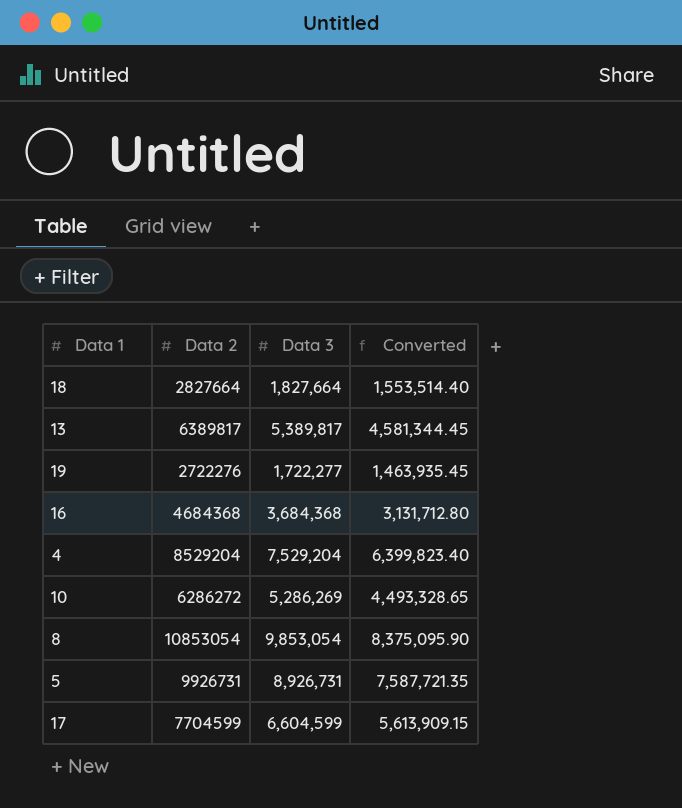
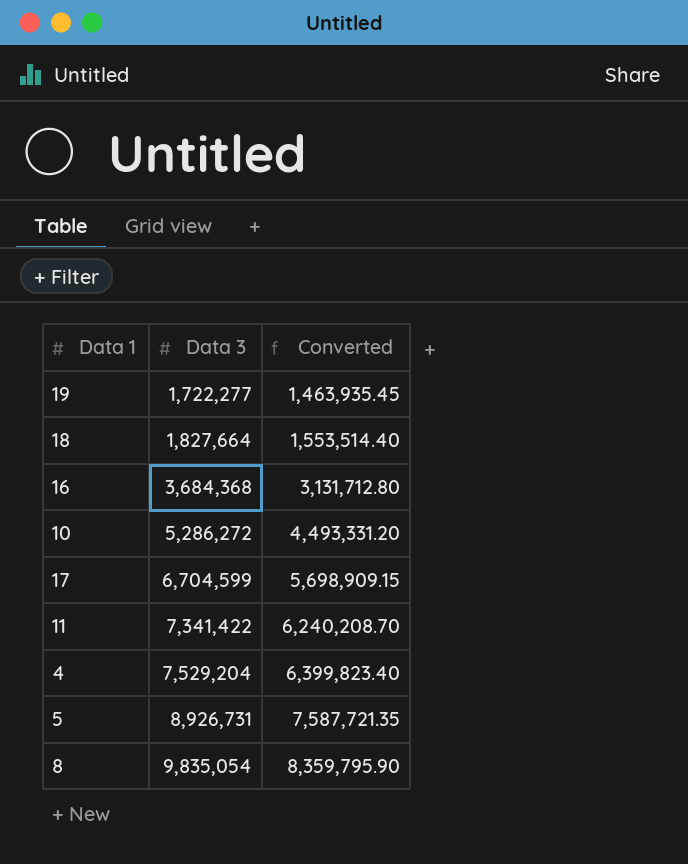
row order: none -> Data 3 ascending
column Data 2 | position: 2 -> none
row 13: 6389817 | 5,389,817 | 4,581,344.45 -> none
10 | Data 3: 5,286,269 -> 5,286,272
10 | Converted: 4,493,328.65 -> 4,493,331.20
17 | Data 3: 6,604,599 -> 6,704,599
17 | Converted: 5,613,909.15 -> 5,698,909.15
row 11: none -> 7,341,422 | 6,240,208.70
8 | Data 3: 9,853,054 -> 9,835,054
8 | Converted: 8,375,095.90 -> 8,359,795.90

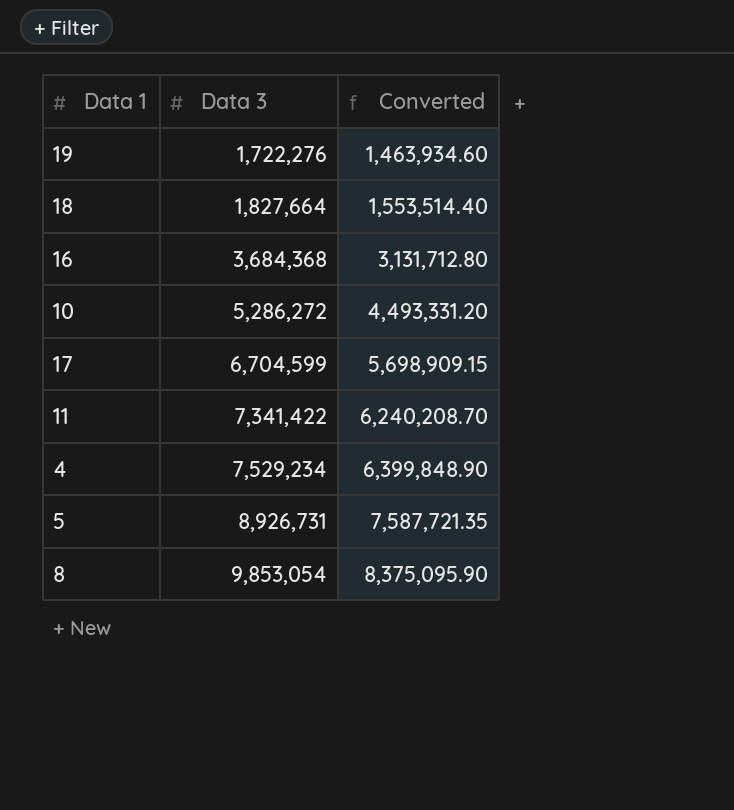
19 | Data 3: 1,722,277 -> 1,722,276
19 | Converted: 1,463,935.45 -> 1,463,934.60
4 | Data 3: 7,529,204 -> 7,529,234
4 | Converted: 6,399,823.40 -> 6,399,848.90
8 | Data 3: 9,835,054 -> 9,853,054
8 | Converted: 8,359,795.90 -> 8,375,095.90

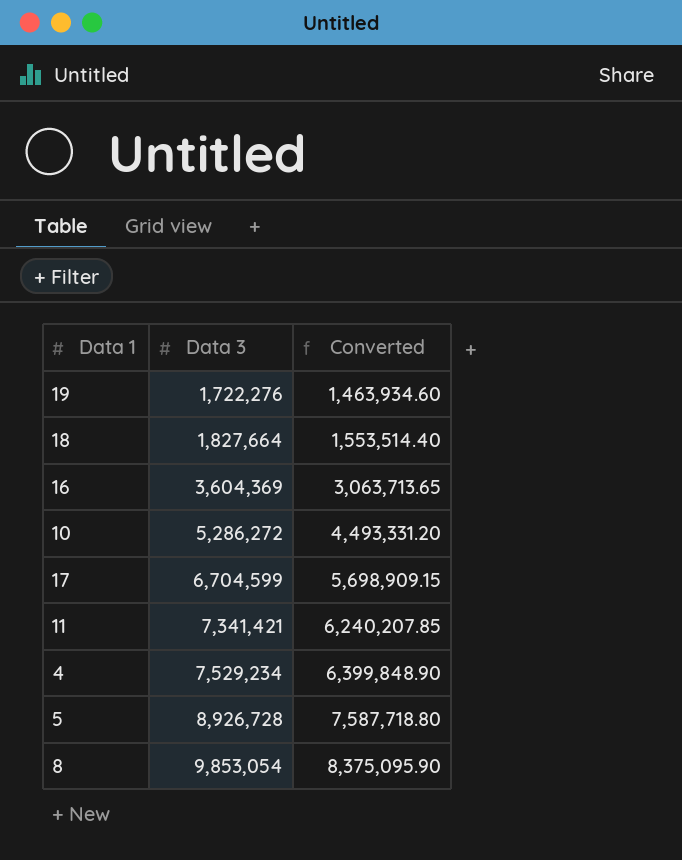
16 | Data 3: 3,684,368 -> 3,604,369
16 | Converted: 3,131,712.80 -> 3,063,713.65
11 | Data 3: 7,341,422 -> 7,341,421
11 | Converted: 6,240,208.70 -> 6,240,207.85
5 | Data 3: 8,926,731 -> 8,926,728
5 | Converted: 7,587,721.35 -> 7,587,718.80

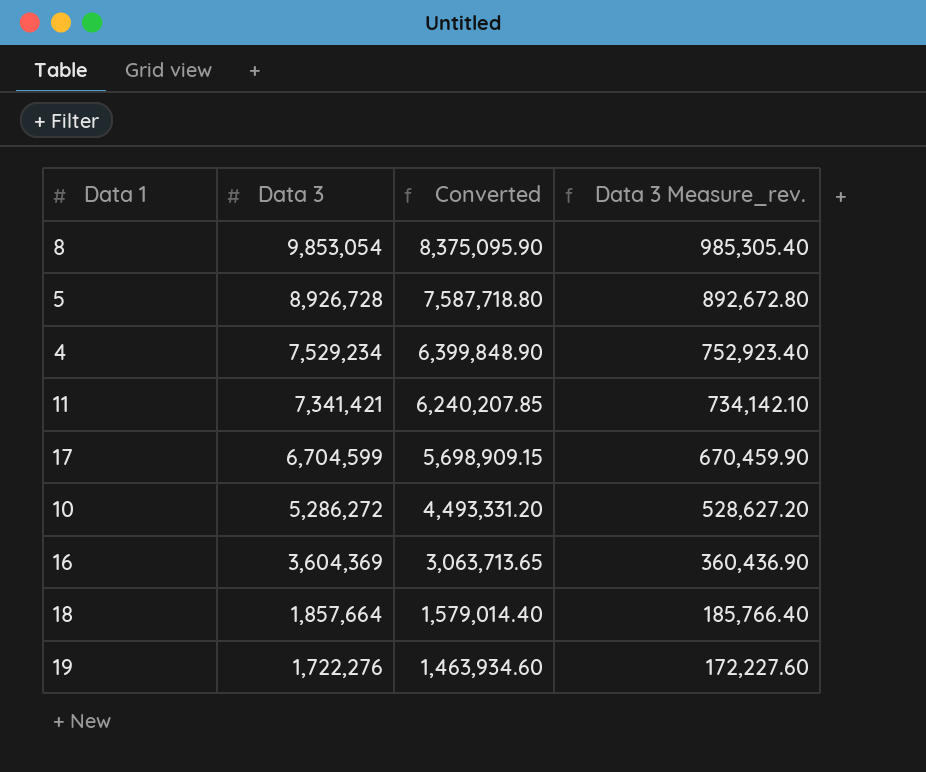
row order: Data 3 ascending -> Data 3 descending
column Data 3 Measure_rev. | formula: none -> [Data 3] * 0.1
18 | Data 3: 1,827,664 -> 1,857,664
18 | Converted: 1,553,514.40 -> 1,579,014.40

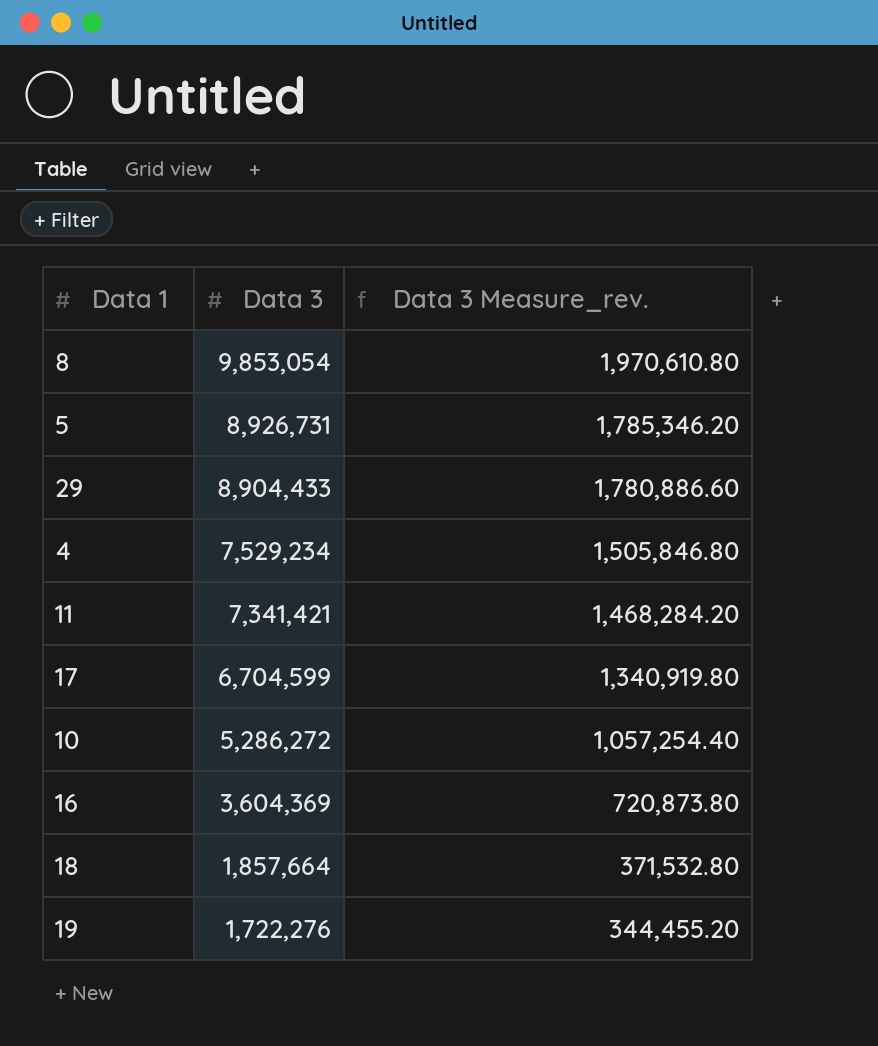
column Converted | formula: [Data 3] * 0.85 -> none
column Data 3 Measure_rev. | formula: [Data 3] * 0.1 -> [Data 3] * 0.2
5 | Data 3: 8,926,728 -> 8,926,731
row 29: none -> 8,904,433 | 1,780,886.60

